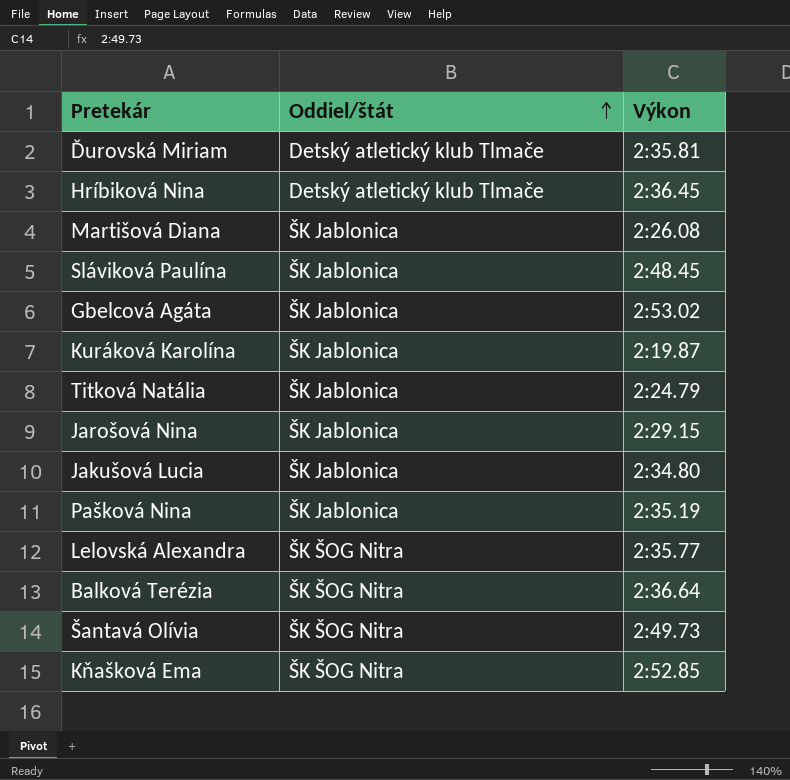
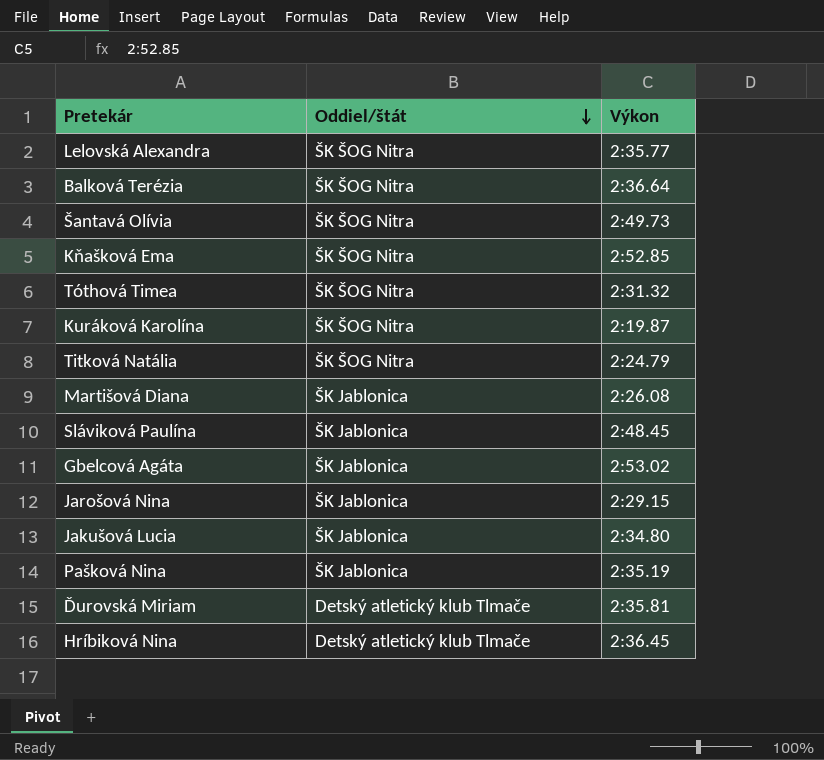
row order: Oddiel/štát ascending -> Oddiel/štát descending
row Tóthová Timea: none -> ŠK ŠOG Nitra | 2:31.32
Kuráková Karolína | Oddiel/štát: ŠK Jablonica -> ŠK ŠOG Nitra
Titková Natália | Oddiel/štát: ŠK Jablonica -> ŠK ŠOG Nitra

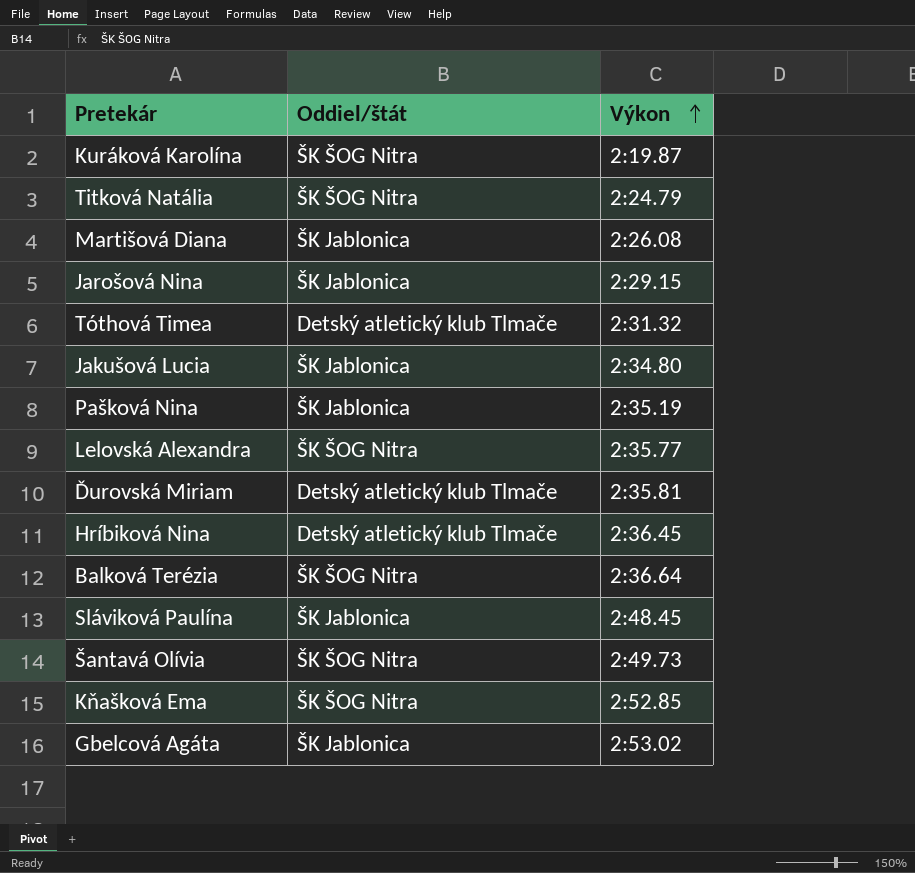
row order: Oddiel/štát descending -> Výkon ascending
Tóthová Timea | Oddiel/štát: ŠK ŠOG Nitra -> Detský atletický klub Tlmače

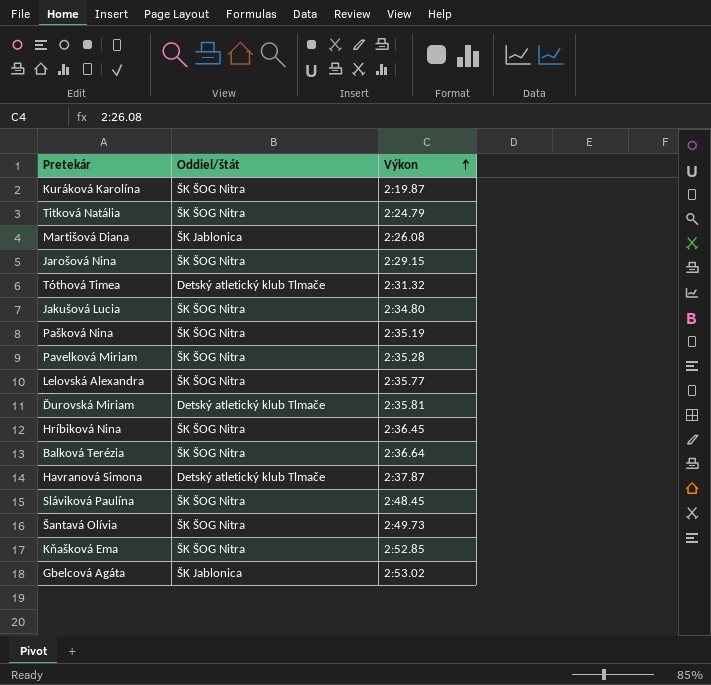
Jarošová Nina | Oddiel/štát: ŠK Jablonica -> ŠK ŠOG Nitra
Jakušová Lucia | Oddiel/štát: ŠK Jablonica -> ŠK ŠOG Nitra
Pašková Nina | Oddiel/štát: ŠK Jablonica -> ŠK ŠOG Nitra
row Pavelková Miriam: none -> ŠK ŠOG Nitra | 2:35.28
Hríbiková Nina | Oddiel/štát: Detský atletický klub Tlmače -> ŠK ŠOG Nitra
row Havranová Simona: none -> Detský atletický klub Tlmače | 2:37.87
Sláviková Paulína | Oddiel/štát: ŠK Jablonica -> ŠK ŠOG Nitra

